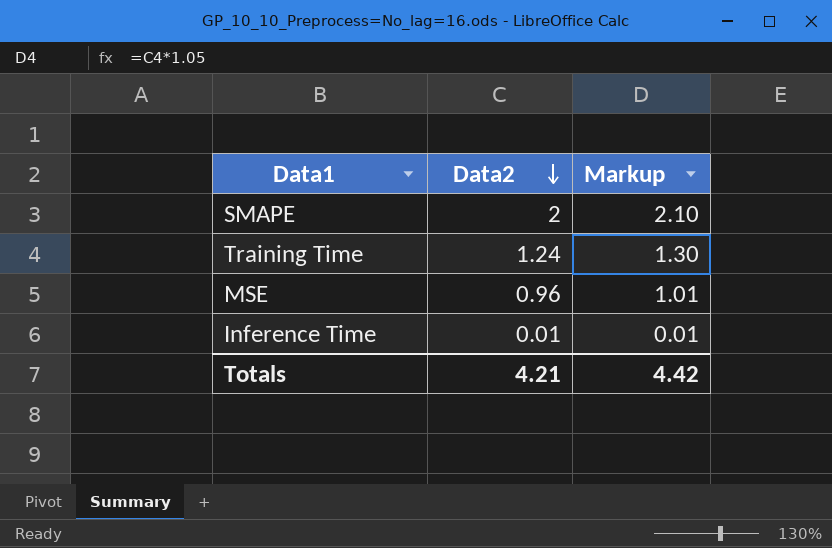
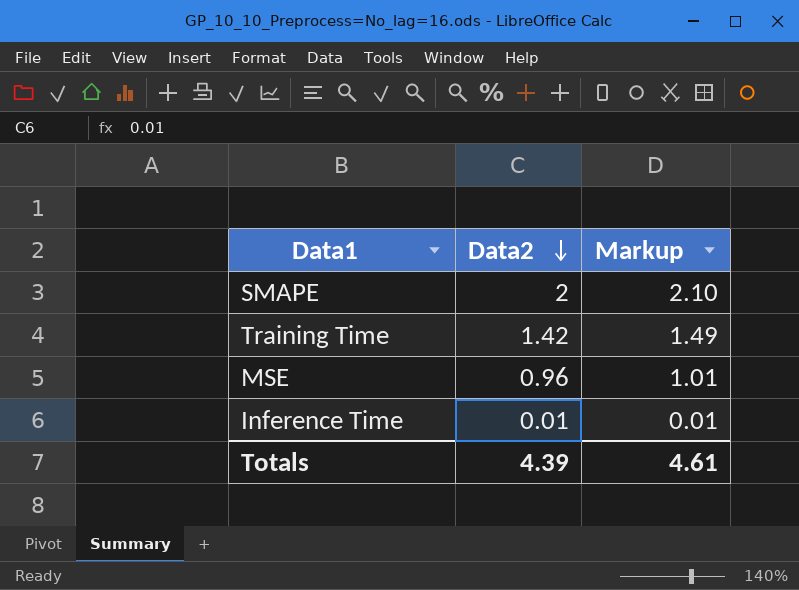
Training Time | Data2: 1.24 -> 1.42
Training Time | Markup: 1.30 -> 1.49
Totals | Data2: 4.21 -> 4.39
Totals | Markup: 4.42 -> 4.61

